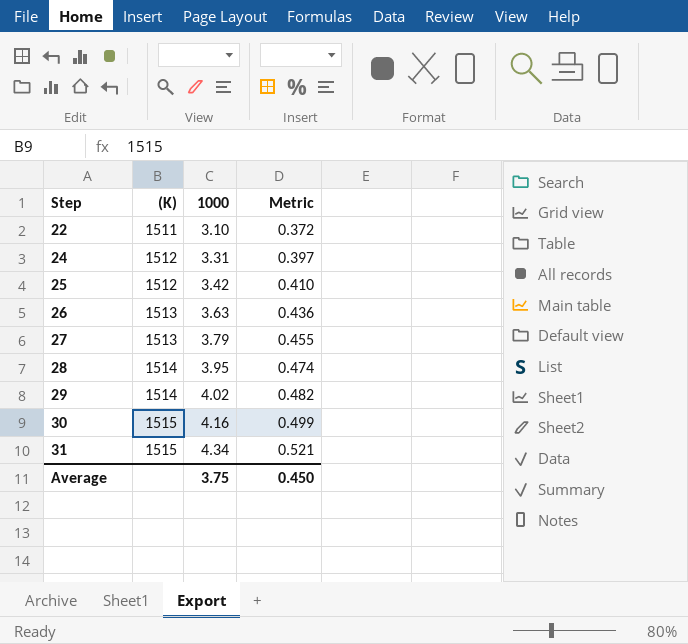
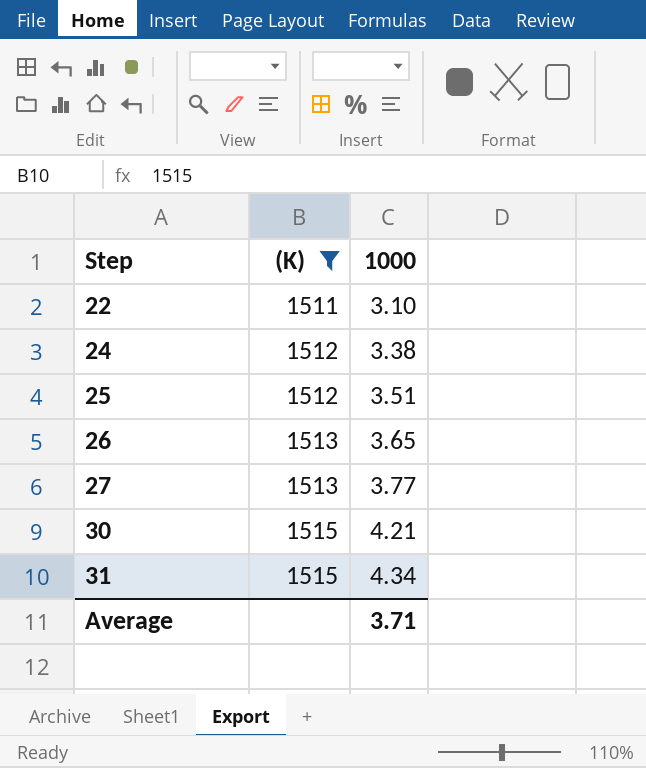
filter: none -> (K) != 1514
column Metric | formula: [1000] * 0.12 -> none
24 | 1000: 3.31 -> 3.38
25 | 1000: 3.42 -> 3.51
26 | 1000: 3.63 -> 3.65
27 | 1000: 3.79 -> 3.77
30 | 1000: 4.16 -> 4.21
Average | 1000: 3.75 -> 3.71

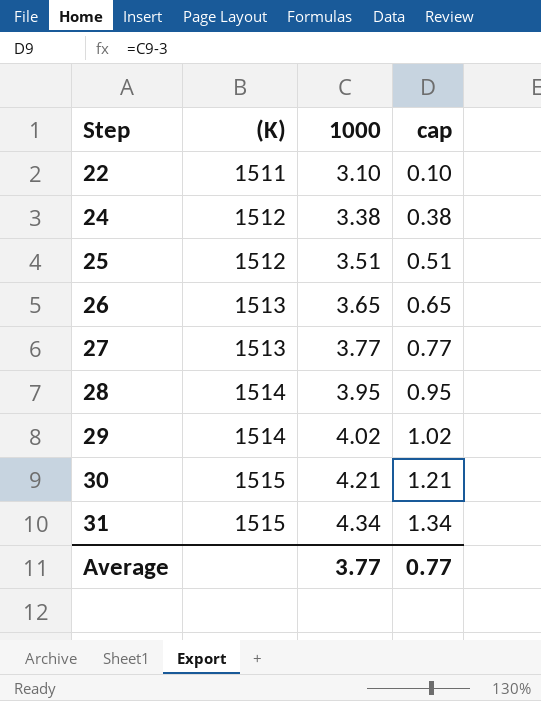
filter: (K) != 1514 -> none
column cap | formula: none -> [1000] - 3
Average | 1000: 3.71 -> 3.77

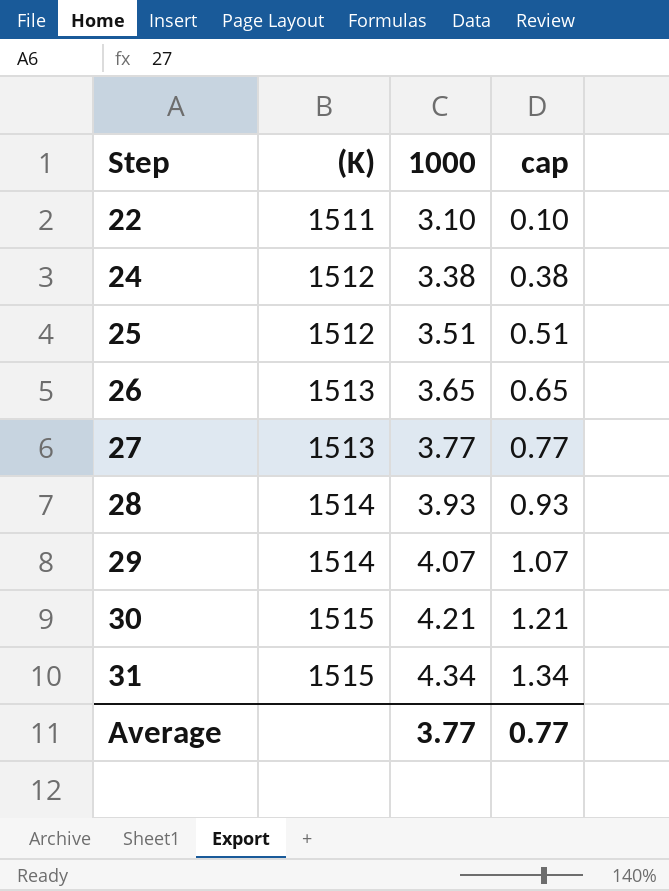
28 | 1000: 3.95 -> 3.93
28 | cap: 0.95 -> 0.93
29 | 1000: 4.02 -> 4.07
29 | cap: 1.02 -> 1.07

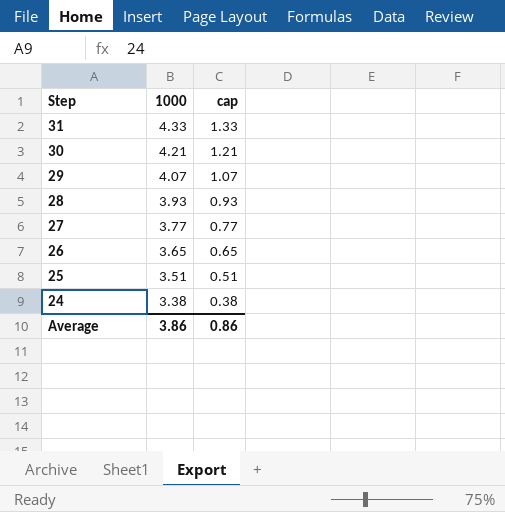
row order: Step ascending -> Step descending
column (K) | position: 2 -> none
row 22: 1511 | 3.10 | 0.10 -> none
31 | 1000: 4.34 -> 4.33
31 | cap: 1.34 -> 1.33
Average | 1000: 3.77 -> 3.86
Average | cap: 0.77 -> 0.86

